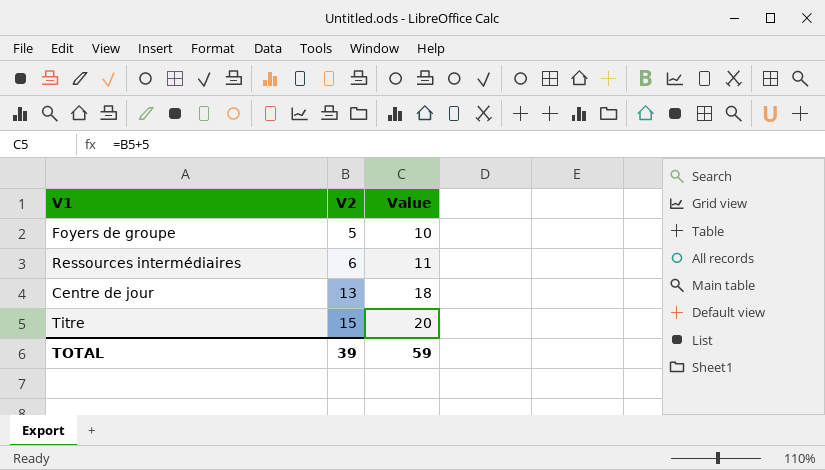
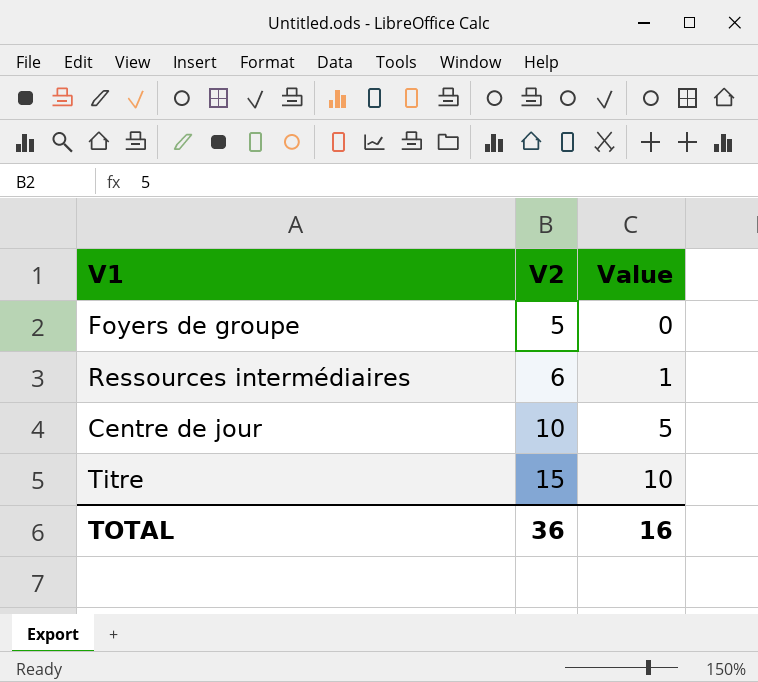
column Value | formula: [V2] + 5 -> [V2] - 5
Centre de jour | V2: 13 -> 10
TOTAL | V2: 39 -> 36
TOTAL | Value: 59 -> 16

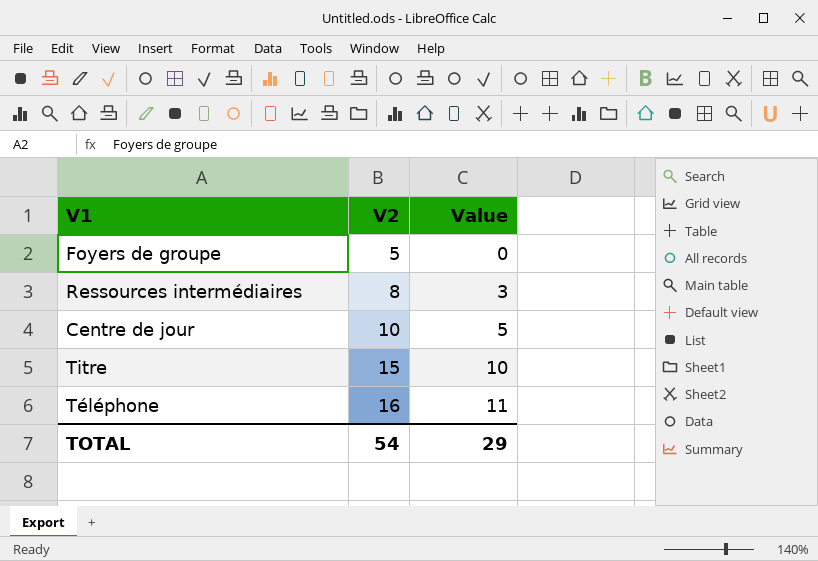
Ressources intermédiaires | V2: 6 -> 8
Ressources intermédiaires | Value: 1 -> 3
row Téléphone: none -> 16 | 11
TOTAL | V2: 36 -> 54
TOTAL | Value: 16 -> 29

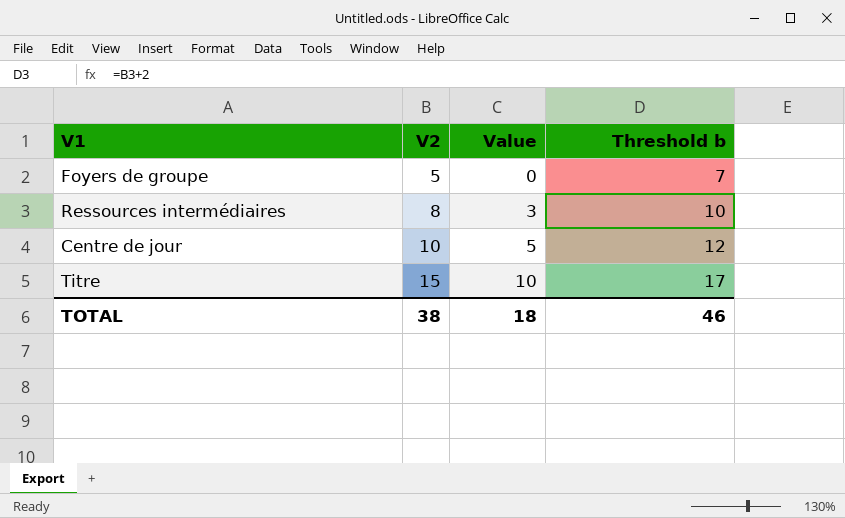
column Threshold b | formula: none -> [V2] + 2
row Téléphone: 16 | 11 -> none
TOTAL | V2: 54 -> 38
TOTAL | Value: 29 -> 18

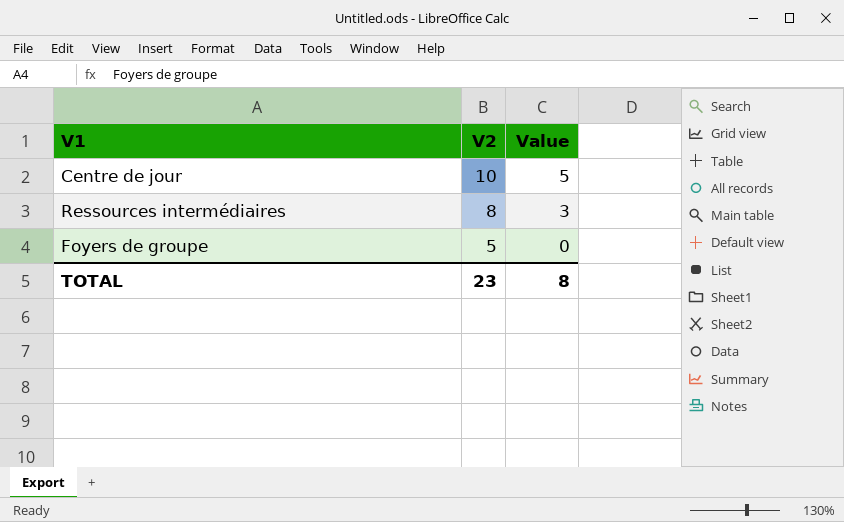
row order: V2 ascending -> V2 descending
column Threshold b | formula: [V2] + 2 -> none
row Titre: 15 | 10 | 17 -> none
TOTAL | V2: 38 -> 23
TOTAL | Value: 18 -> 8

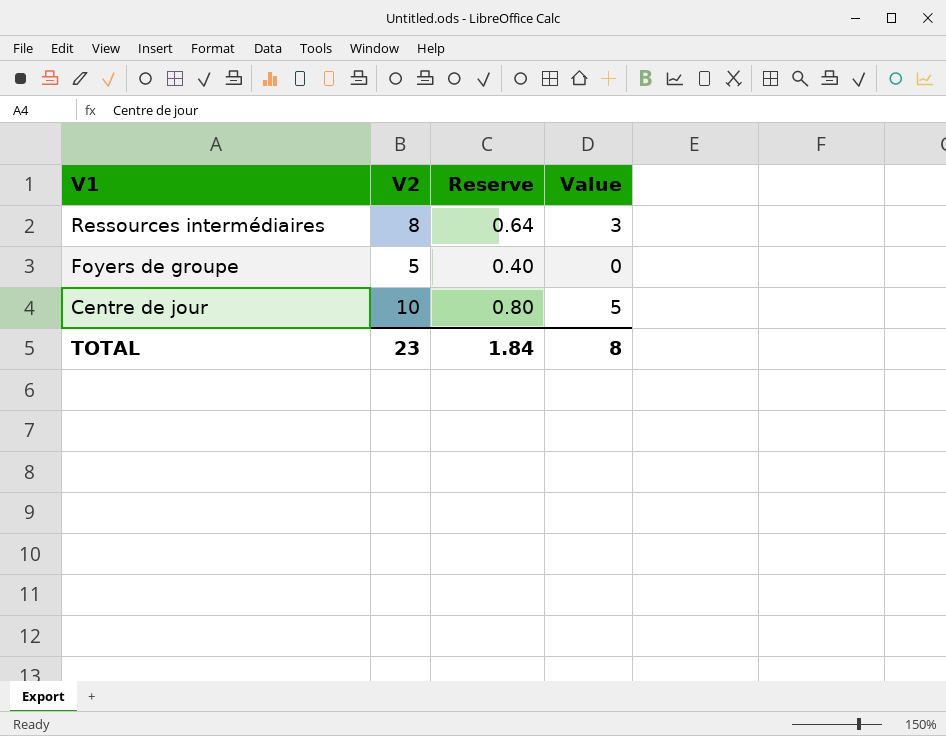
row order: V2 descending -> V1 descending
column Reserve | formula: none -> [V2] * 0.08

